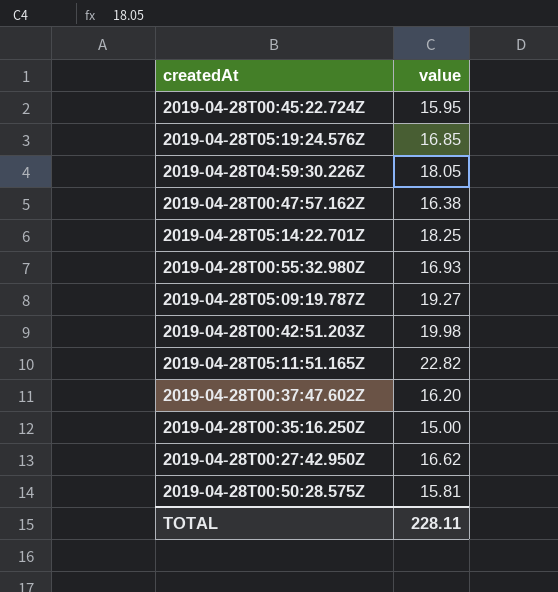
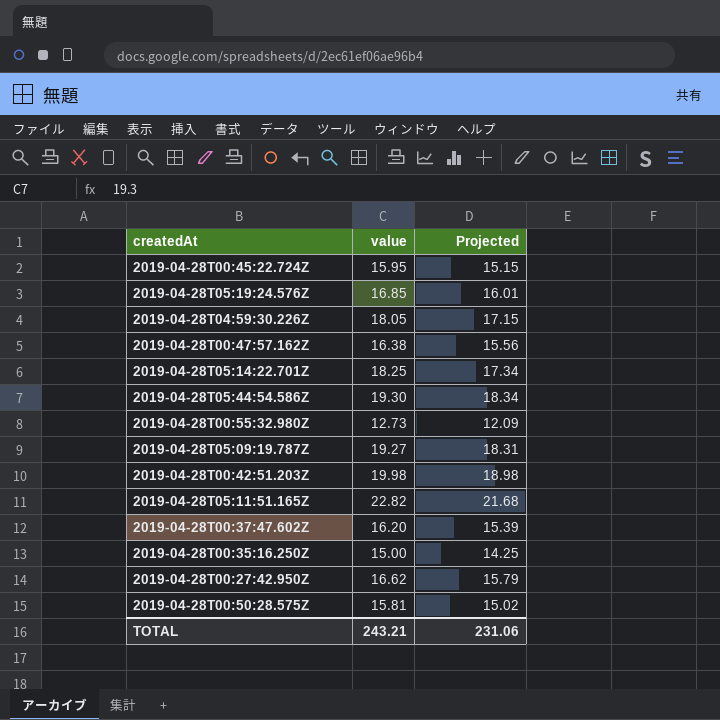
column Projected | formula: none -> [value] * 0.95
row 2019-04-28T05:44:54.586Z: none -> 19.30 | 18.34
2019-04-28T00:55:32.980Z | value: 16.93 -> 12.73
TOTAL | value: 228.11 -> 243.21

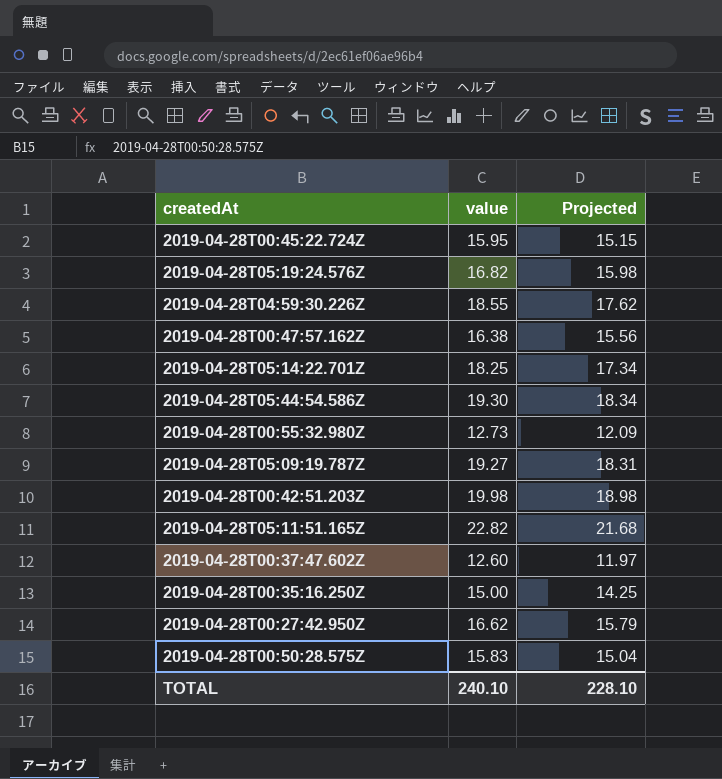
2019-04-28T05:19:24.576Z | value: 16.85 -> 16.82
2019-04-28T05:19:24.576Z | Projected: 16.01 -> 15.98
2019-04-28T04:59:30.226Z | value: 18.05 -> 18.55
2019-04-28T04:59:30.226Z | Projected: 17.15 -> 17.62
2019-04-28T00:37:47.602Z | value: 16.20 -> 12.60
2019-04-28T00:37:47.602Z | Projected: 15.39 -> 11.97
2019-04-28T00:50:28.575Z | value: 15.81 -> 15.83
2019-04-28T00:50:28.575Z | Projected: 15.02 -> 15.04
TOTAL | value: 243.21 -> 240.10
TOTAL | Projected: 231.06 -> 228.10

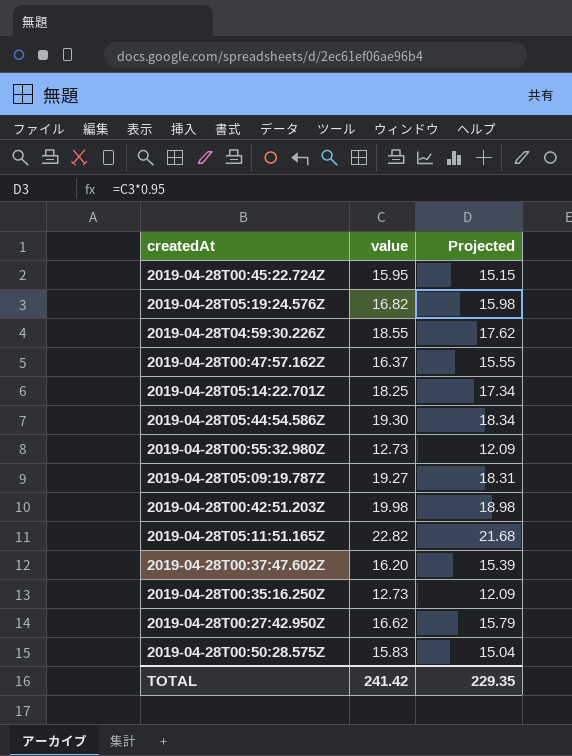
2019-04-28T00:47:57.162Z | value: 16.38 -> 16.37
2019-04-28T00:47:57.162Z | Projected: 15.56 -> 15.55
2019-04-28T00:37:47.602Z | value: 12.60 -> 16.20
2019-04-28T00:37:47.602Z | Projected: 11.97 -> 15.39
2019-04-28T00:35:16.250Z | value: 15.00 -> 12.73
2019-04-28T00:35:16.250Z | Projected: 14.25 -> 12.09
TOTAL | value: 240.10 -> 241.42
TOTAL | Projected: 228.10 -> 229.35

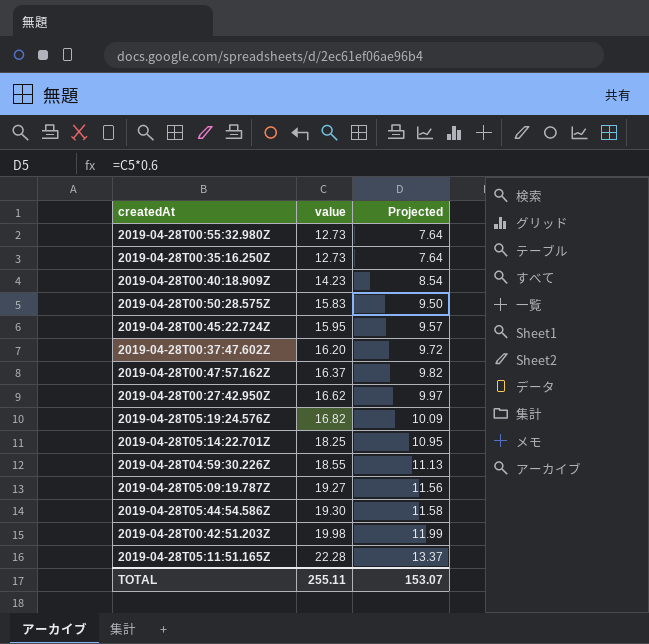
row order: none -> value ascending
column Projected | formula: [value] * 0.95 -> [value] * 0.6
row 2019-04-28T00:40:18.909Z: none -> 14.23 | 8.54
2019-04-28T05:11:51.165Z | value: 22.82 -> 22.28
TOTAL | value: 241.42 -> 255.11
TOTAL | Projected: 229.35 -> 153.07

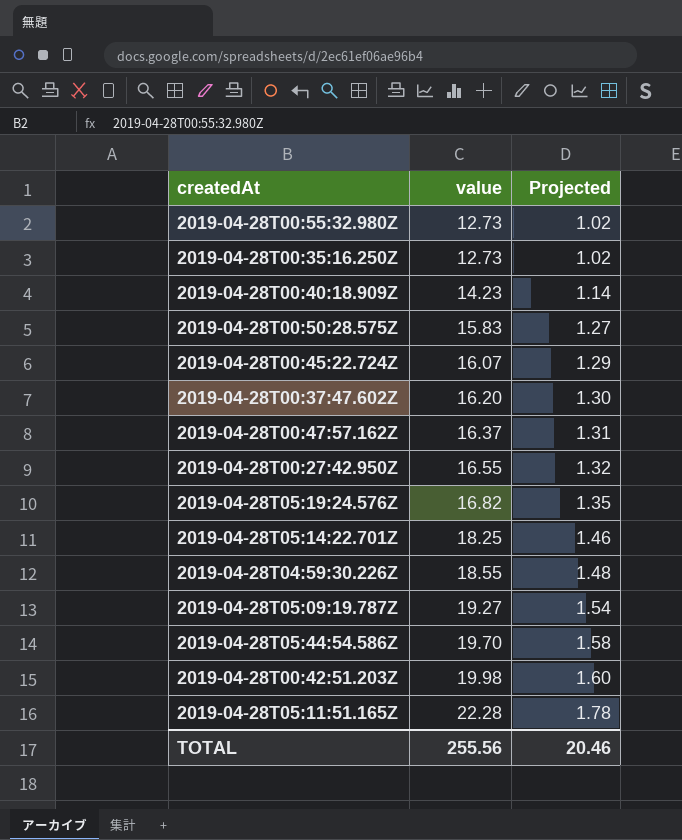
column Projected | formula: [value] * 0.6 -> [value] * 0.08
2019-04-28T00:45:22.724Z | value: 15.95 -> 16.07
2019-04-28T00:27:42.950Z | value: 16.62 -> 16.55
2019-04-28T05:44:54.586Z | value: 19.30 -> 19.70
TOTAL | value: 255.11 -> 255.56
TOTAL | Projected: 153.07 -> 20.46

